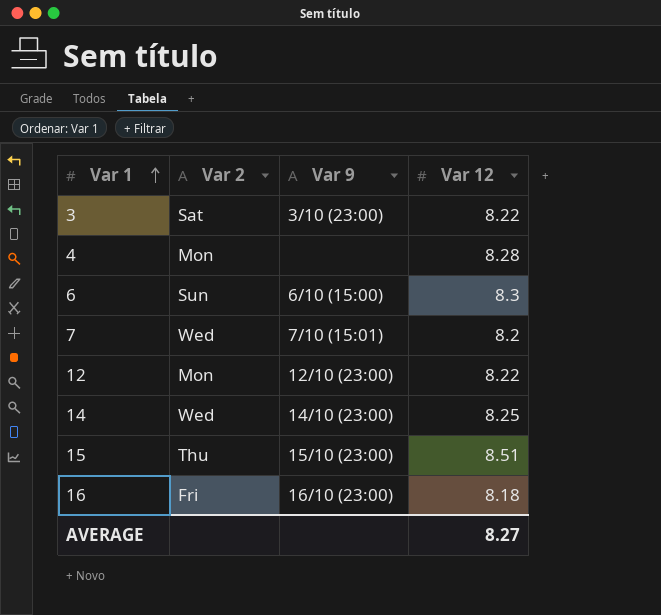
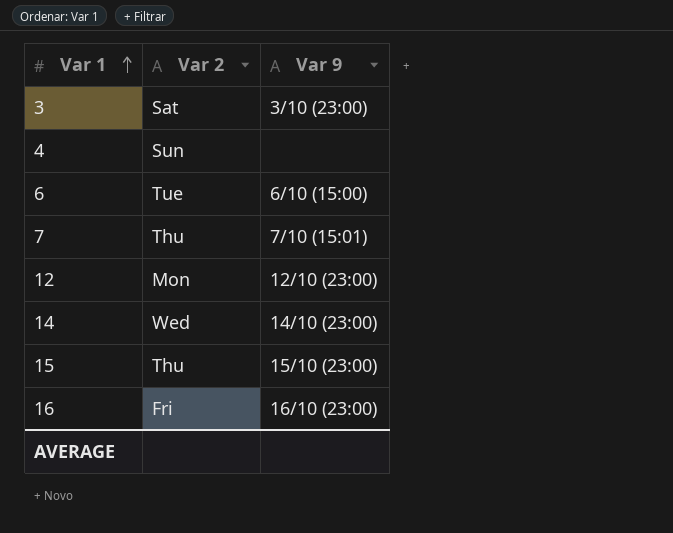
column Var 12 | position: 4 -> none
4 | Var 2: Mon -> Sun
6 | Var 2: Sun -> Tue
7 | Var 2: Wed -> Thu

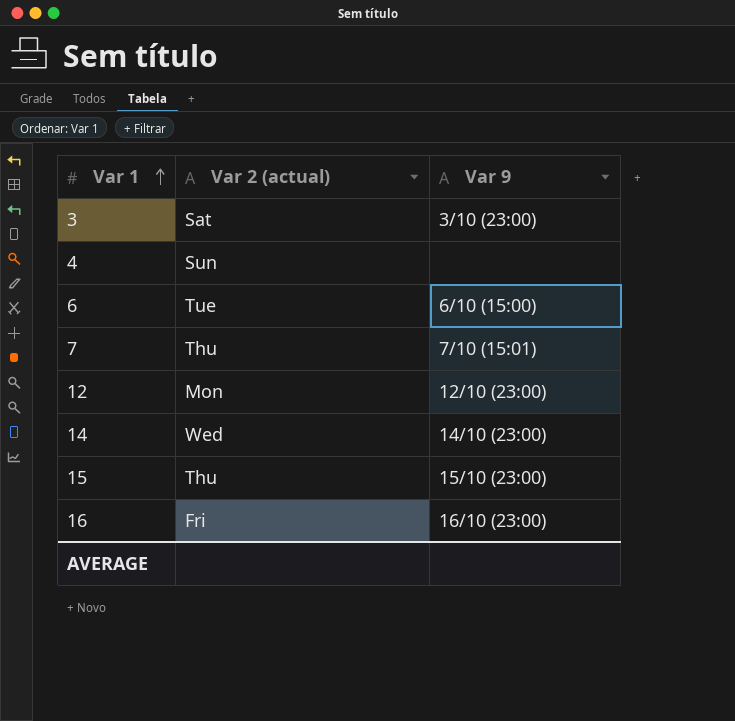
column name: Var 2 -> Var 2 (actual)

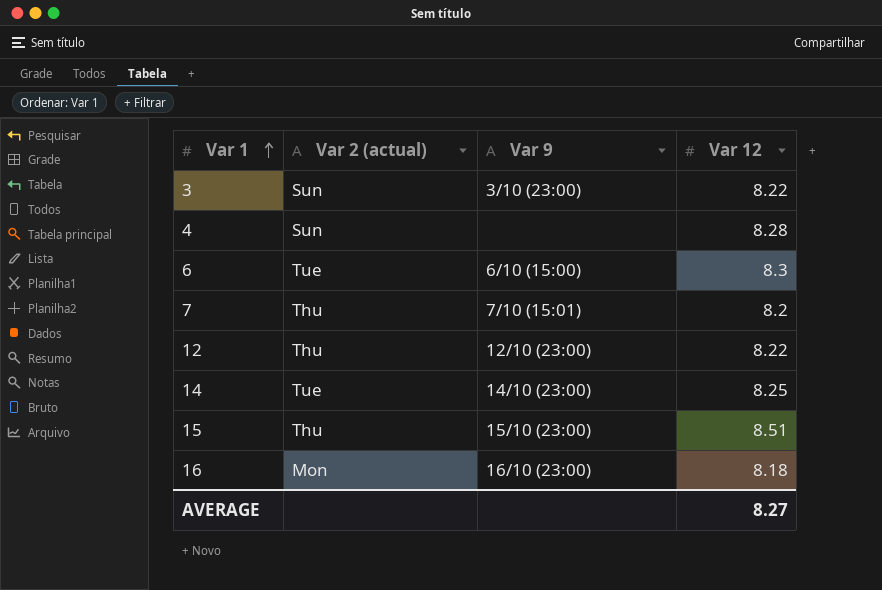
column Var 12 | position: none -> 4
3 | Var 2 (actual): Sat -> Sun
12 | Var 2 (actual): Mon -> Thu
14 | Var 2 (actual): Wed -> Tue
16 | Var 2 (actual): Fri -> Mon

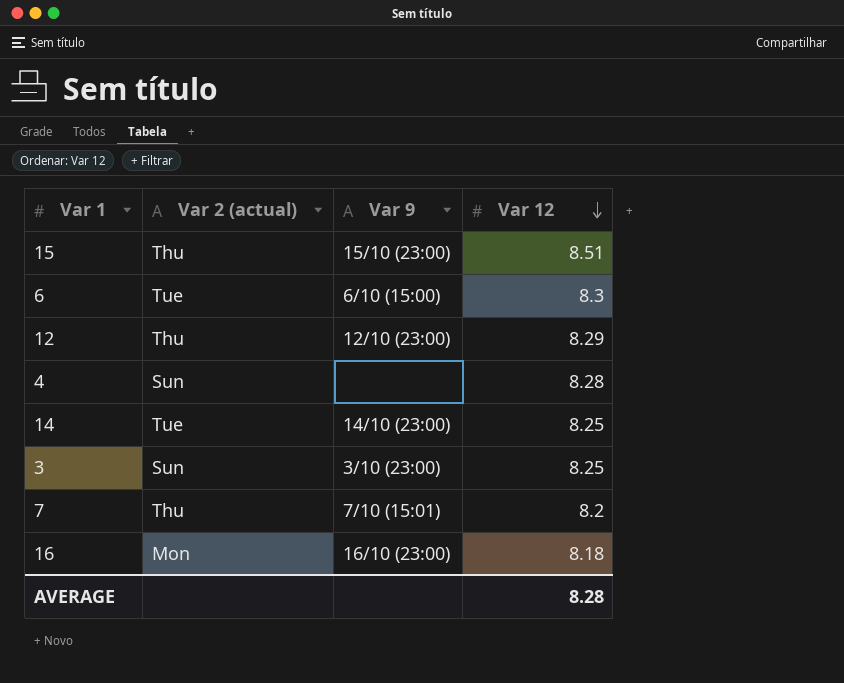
row order: Var 1 ascending -> Var 12 descending
12 | Var 12: 8.22 -> 8.29
3 | Var 12: 8.22 -> 8.25
AVERAGE | Var 12: 8.27 -> 8.28

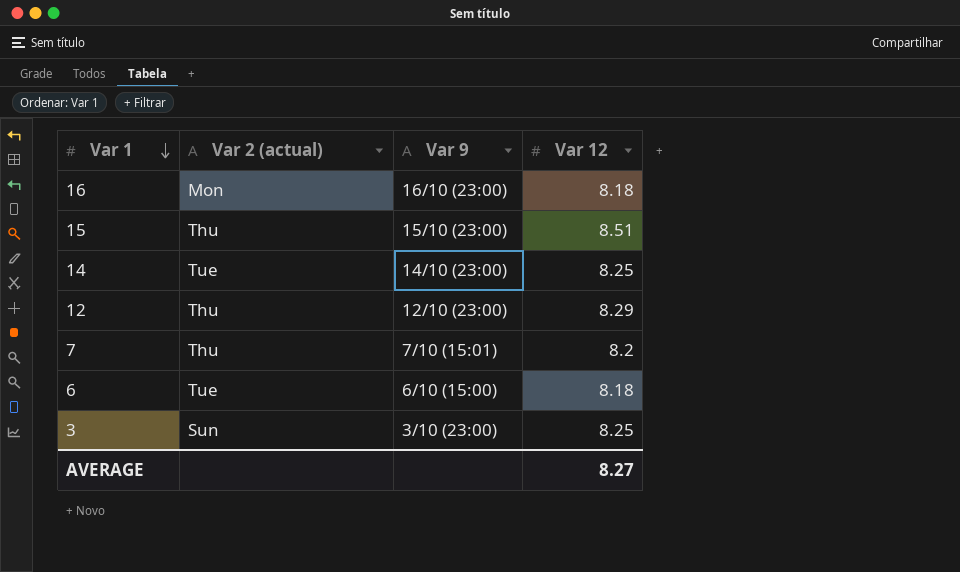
row order: Var 12 descending -> Var 1 descending
row 4: Sun | none | 8.28 -> none
6 | Var 12: 8.3 -> 8.18
AVERAGE | Var 12: 8.28 -> 8.27

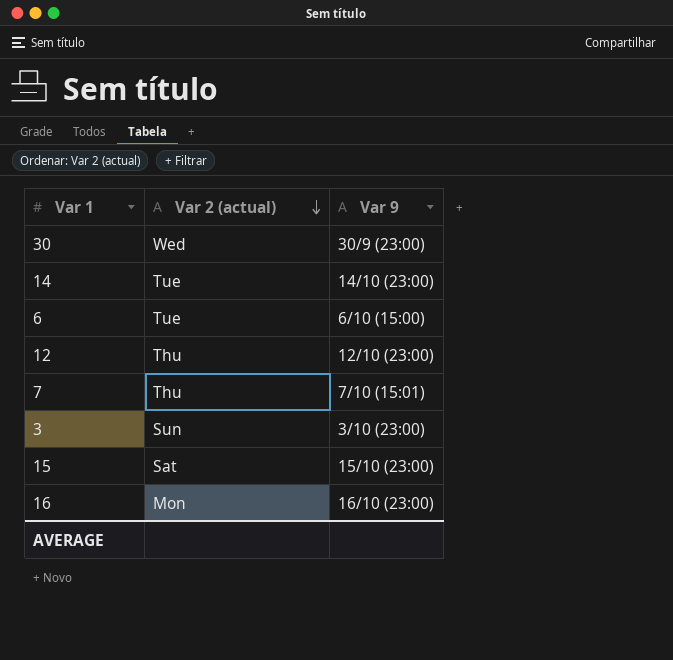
row order: Var 1 descending -> Var 2 (actual) descending
column Var 12 | position: 4 -> none
row 30: none -> Wed | 30/9 (23:00)
15 | Var 2 (actual): Thu -> Sat

